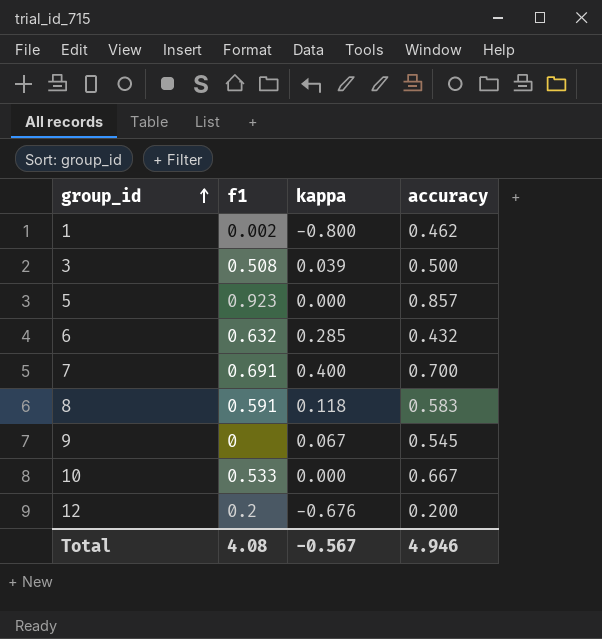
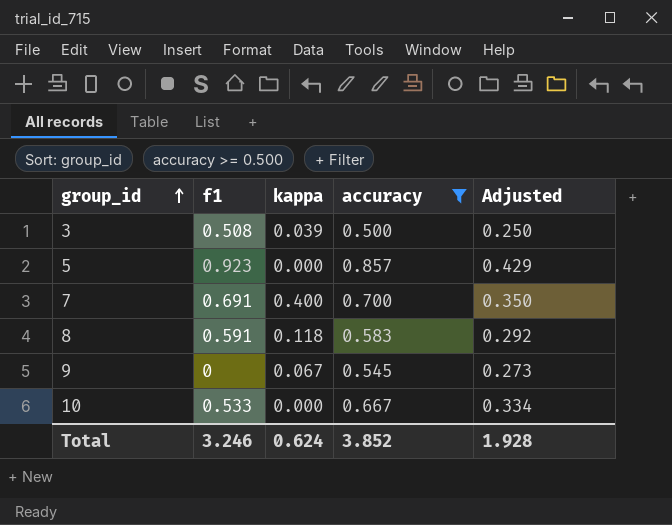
filter: none -> accuracy >= 0.500
column Adjusted | formula: none -> [accuracy] * 0.5
Total | f1: 4.08 -> 3.246
Total | kappa: -0.567 -> 0.624
Total | accuracy: 4.946 -> 3.852

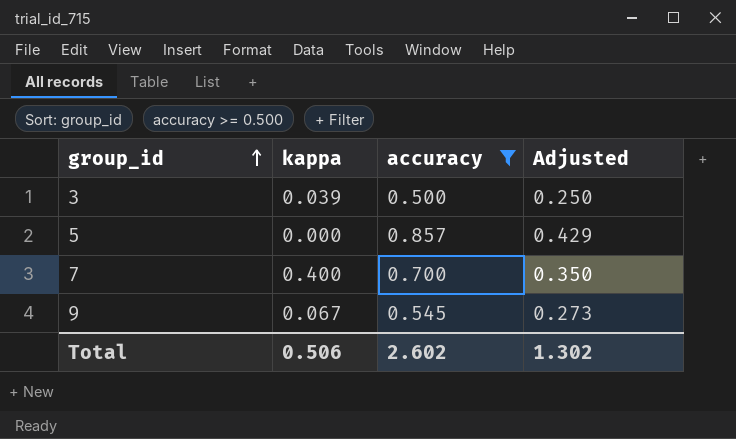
column f1 | position: 2 -> none
row 8: 0.591 | 0.118 | 0.583 | 0.292 -> none
row 10: 0.533 | 0.000 | 0.667 | 0.334 -> none
Total | kappa: 0.624 -> 0.506
Total | accuracy: 3.852 -> 2.602
Total | Adjusted: 1.928 -> 1.302

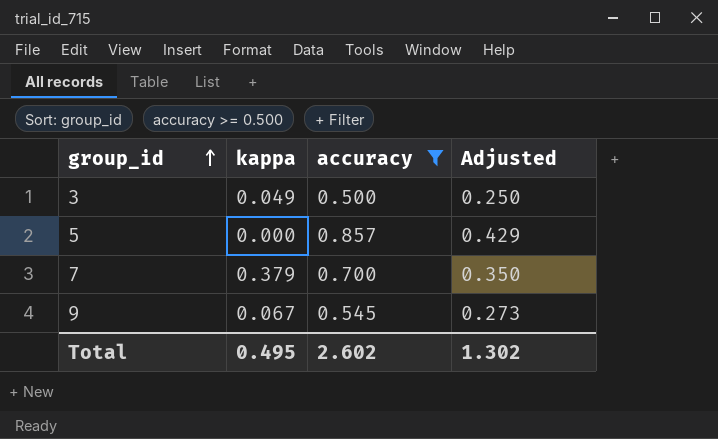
3 | kappa: 0.039 -> 0.049
7 | kappa: 0.400 -> 0.379
Total | kappa: 0.506 -> 0.495

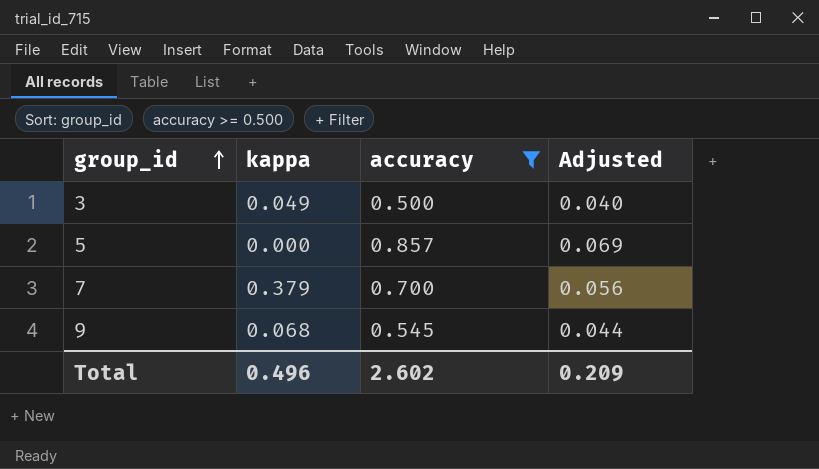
column Adjusted | formula: [accuracy] * 0.5 -> [accuracy] * 0.08
9 | kappa: 0.067 -> 0.068
Total | kappa: 0.495 -> 0.496
Total | Adjusted: 1.302 -> 0.209

